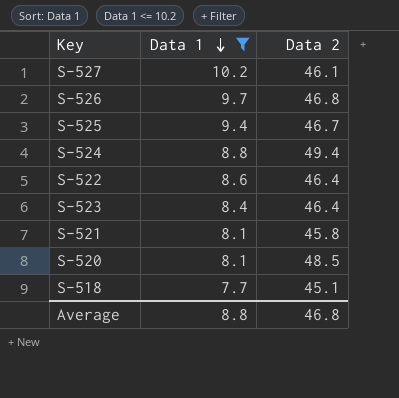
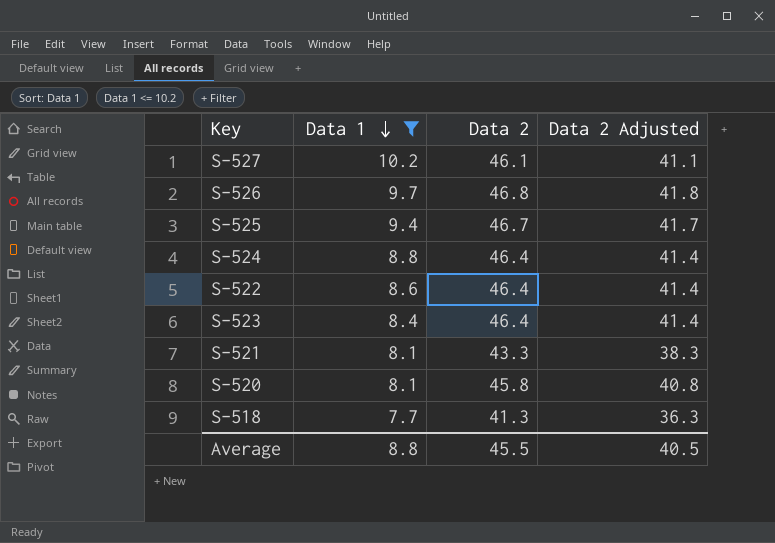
column Data 2 Adjusted | formula: none -> [Data 2] - 5
S-524 | Data 2: 49.4 -> 46.4
S-521 | Data 2: 45.8 -> 43.3
S-520 | Data 2: 48.5 -> 45.8
S-518 | Data 2: 45.1 -> 41.3
Average | Data 2: 46.8 -> 45.5

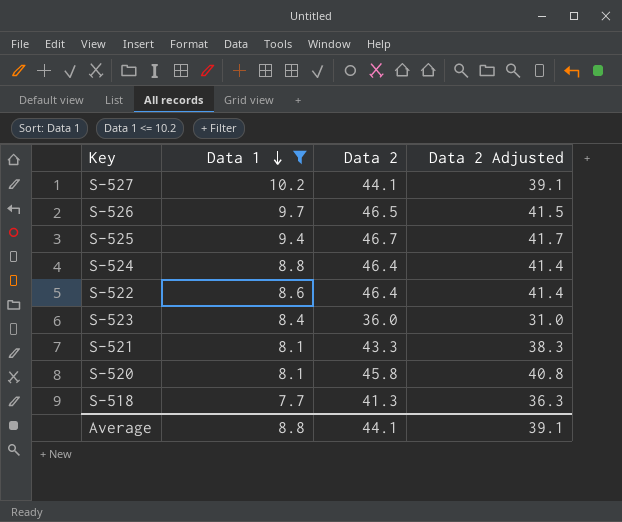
S-527 | Data 2: 46.1 -> 44.1
S-527 | Data 2 Adjusted: 41.1 -> 39.1
S-526 | Data 2: 46.8 -> 46.5
S-526 | Data 2 Adjusted: 41.8 -> 41.5
S-523 | Data 2: 46.4 -> 36.0
S-523 | Data 2 Adjusted: 41.4 -> 31.0
Average | Data 2: 45.5 -> 44.1
Average | Data 2 Adjusted: 40.5 -> 39.1

